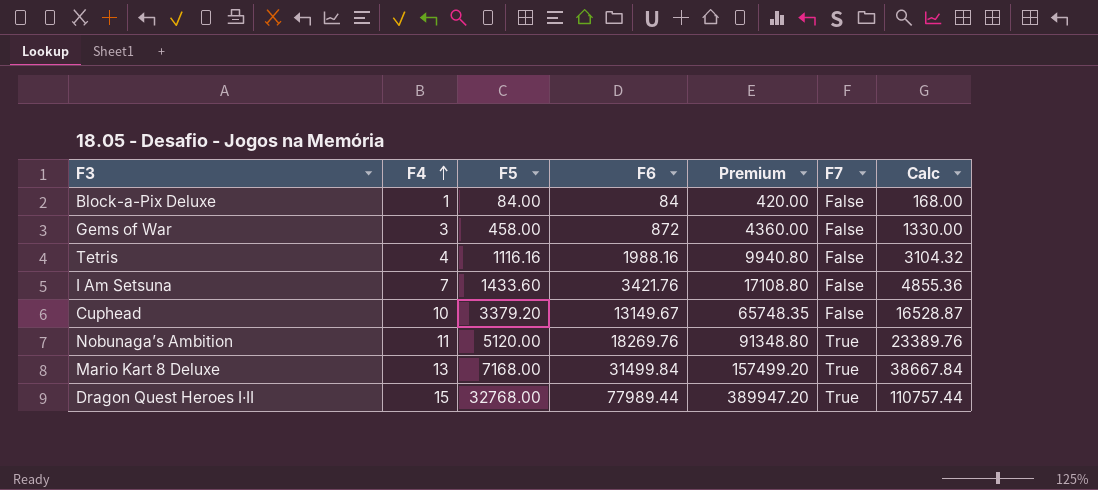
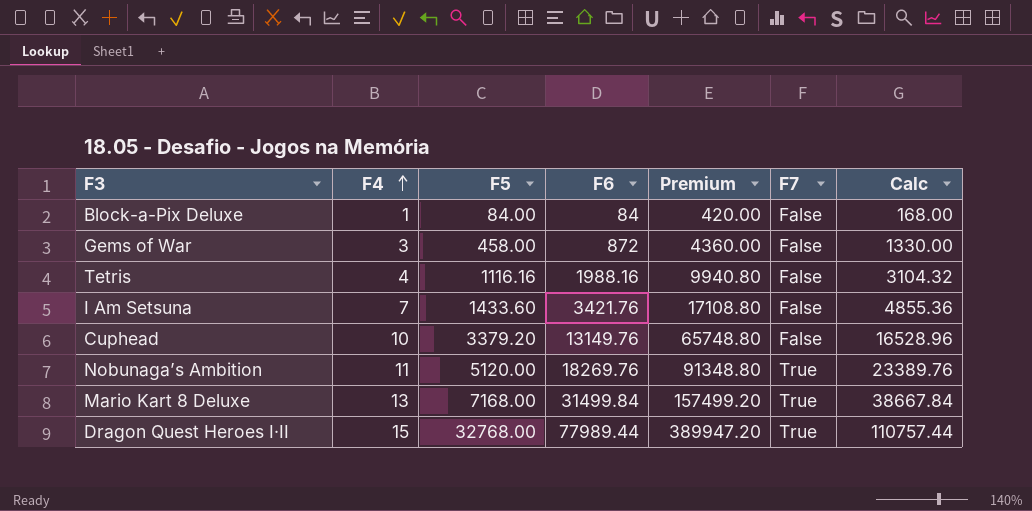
Cuphead | F6: 13149.67 -> 13149.76
Cuphead | Premium: 65748.35 -> 65748.80
Cuphead | Calc: 16528.87 -> 16528.96

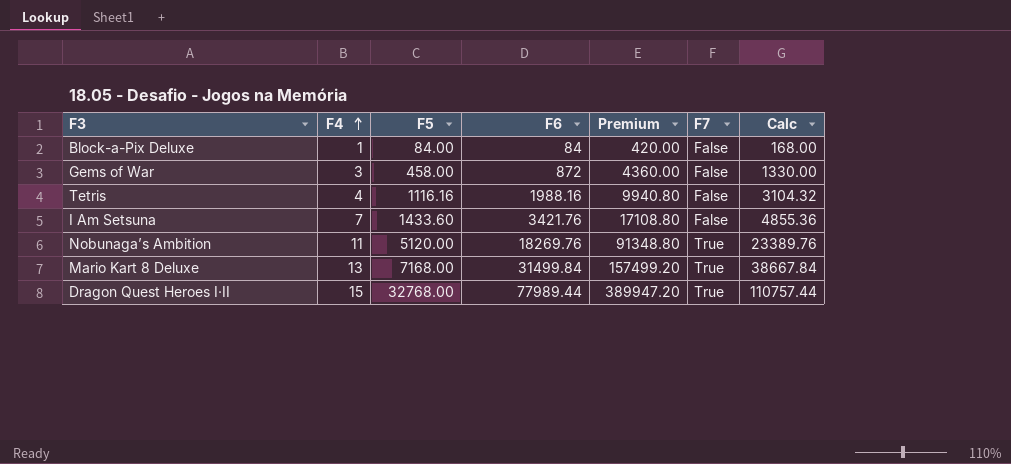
row Cuphead: 10 | 3379.20 | 13149.76 | 65748.80 | False | 16528.96 -> none

